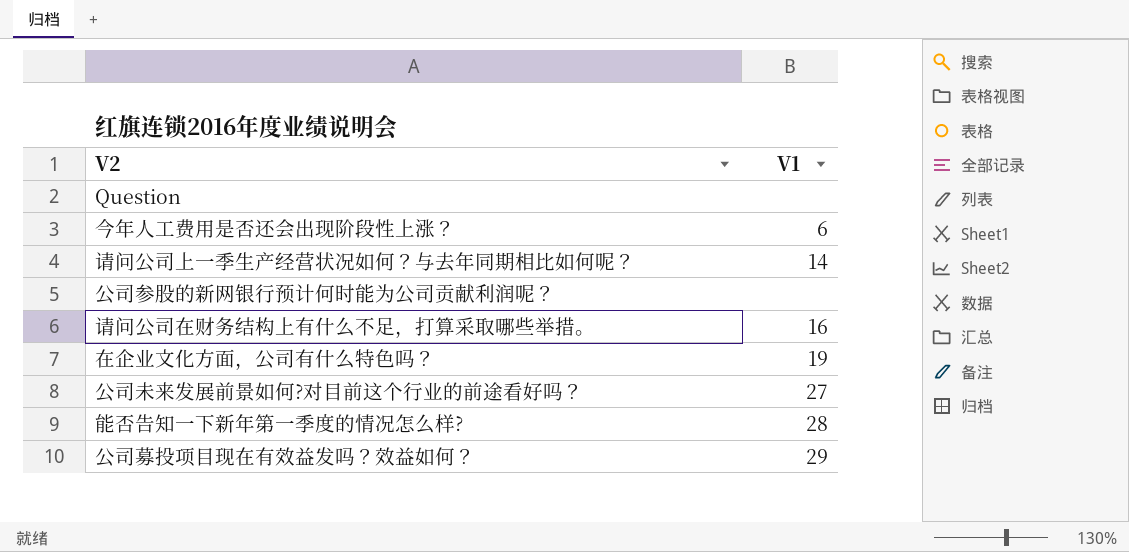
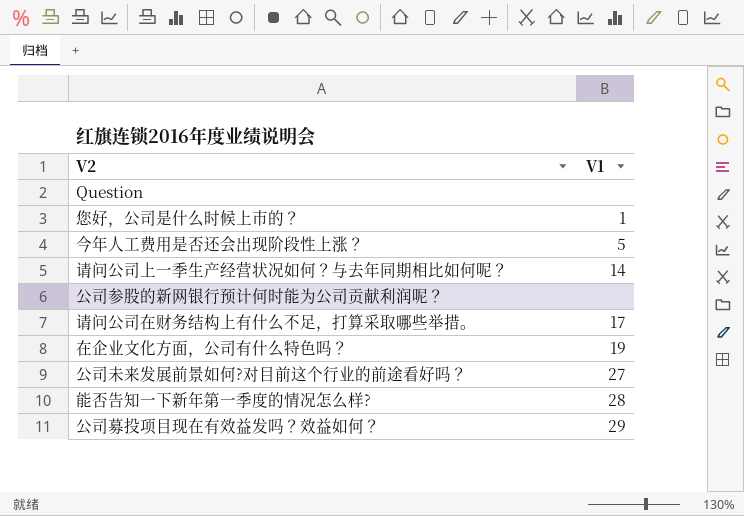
row 您好，公司是什么时候上市的？: none -> 1
今年人工费用是否还会出现阶段性上涨？ | V1: 6 -> 5
请问公司在财务结构上有什么不足，打算采取哪些举措。 | V1: 16 -> 17

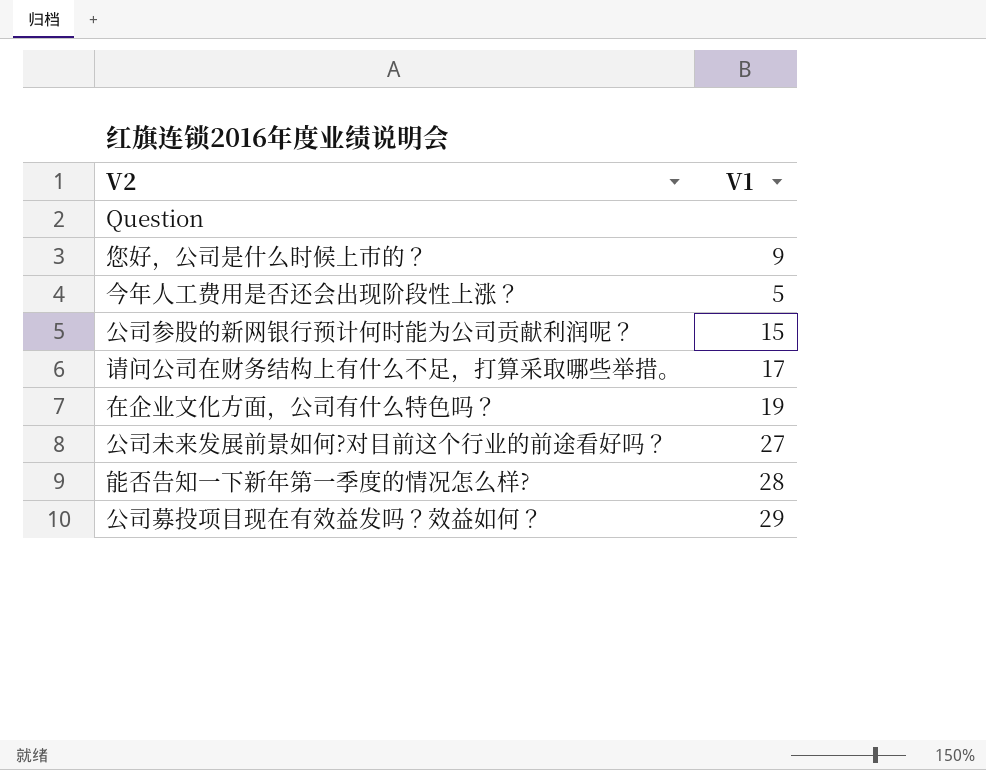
row 请问公司上一季生产经营状况如何？与去年同期相比如何呢？: 14 -> none
您好，公司是什么时候上市的？ | V1: 1 -> 9
公司参股的新网银行预计何时能为公司贡献利润呢？ | V1: none -> 15

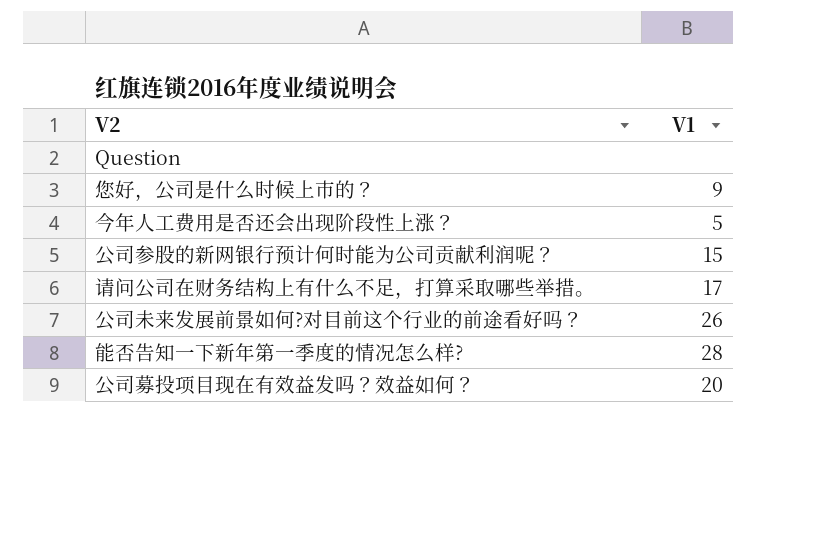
row 在企业文化方面，公司有什么特色吗？: 19 -> none
公司未来发展前景如何?对目前这个行业的前途看好吗？ | V1: 27 -> 26
公司募投项目现在有效益发吗？效益如何？ | V1: 29 -> 20

